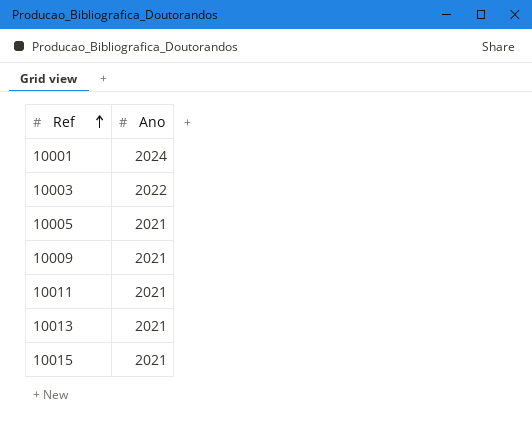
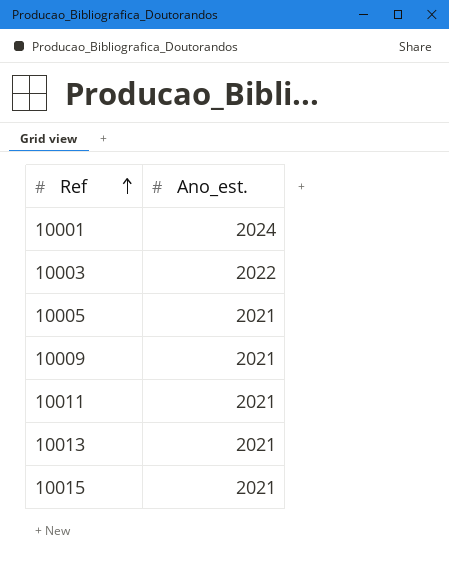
column name: Ano -> Ano_est.

